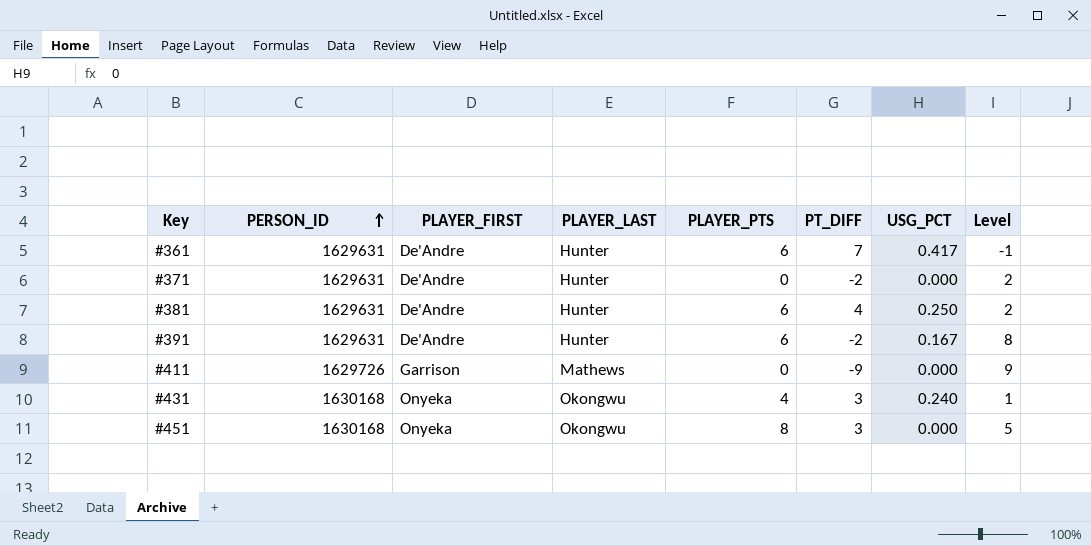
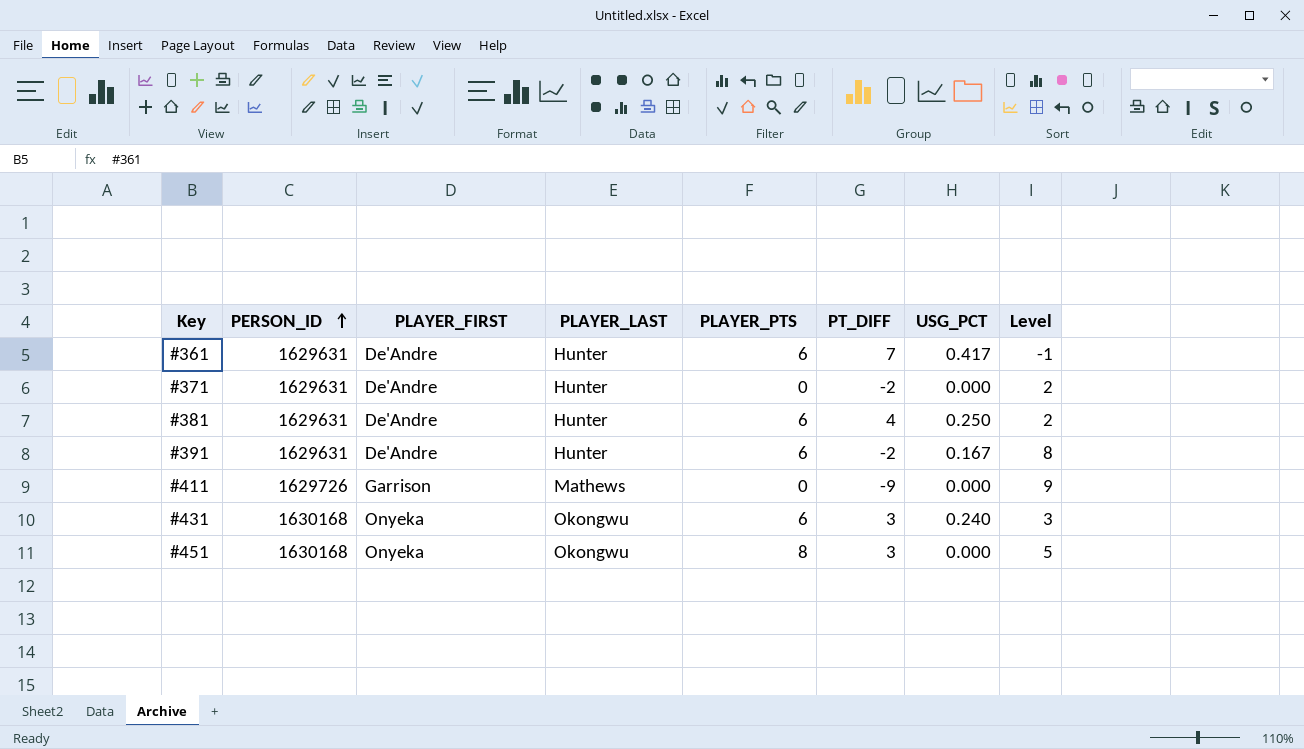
#431 | PLAYER_PTS: 4 -> 6
#431 | Level: 1 -> 3

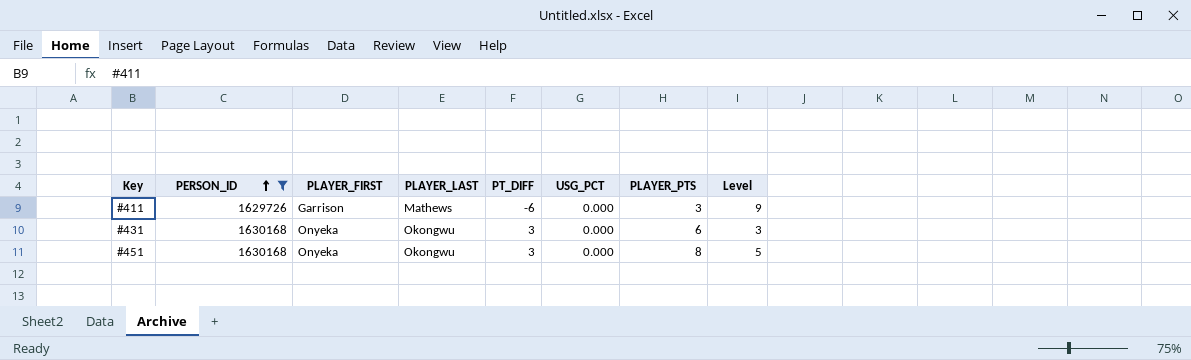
filter: none -> PERSON_ID != 1629631
column PLAYER_PTS | position: 5 -> 7
#411 | PT_DIFF: -9 -> -6
#411 | PLAYER_PTS: 0 -> 3
#431 | USG_PCT: 0.240 -> 0.000

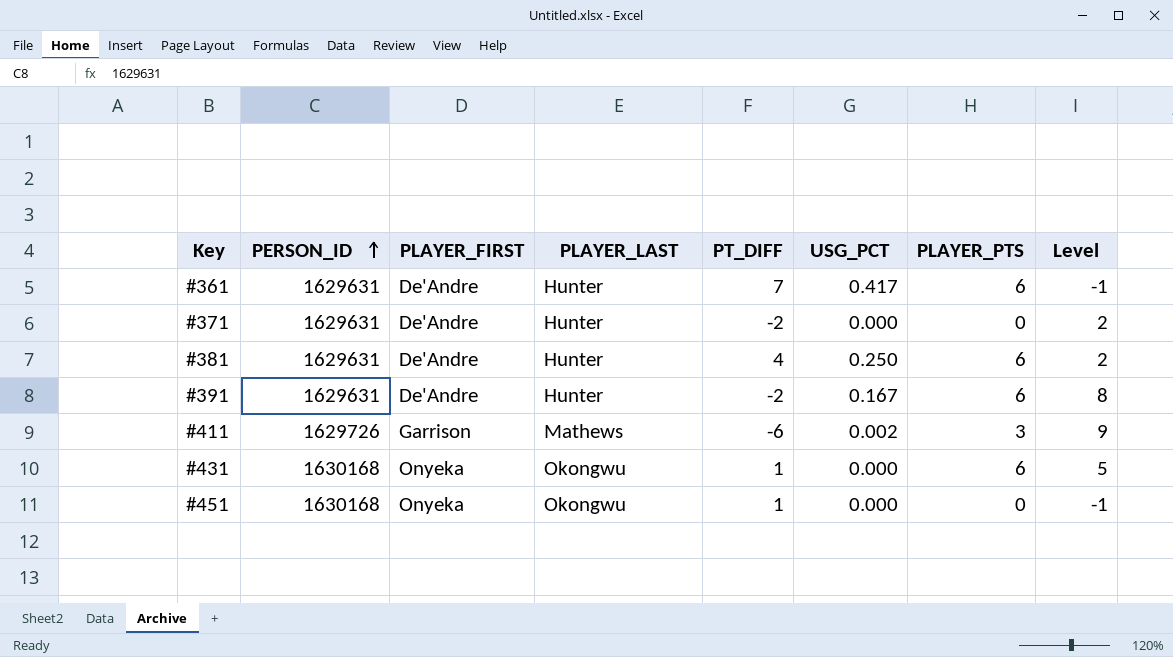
filter: PERSON_ID != 1629631 -> none
#411 | USG_PCT: 0.000 -> 0.002
#431 | PT_DIFF: 3 -> 1
#431 | Level: 3 -> 5
#451 | PT_DIFF: 3 -> 1
#451 | PLAYER_PTS: 8 -> 0
#451 | Level: 5 -> -1

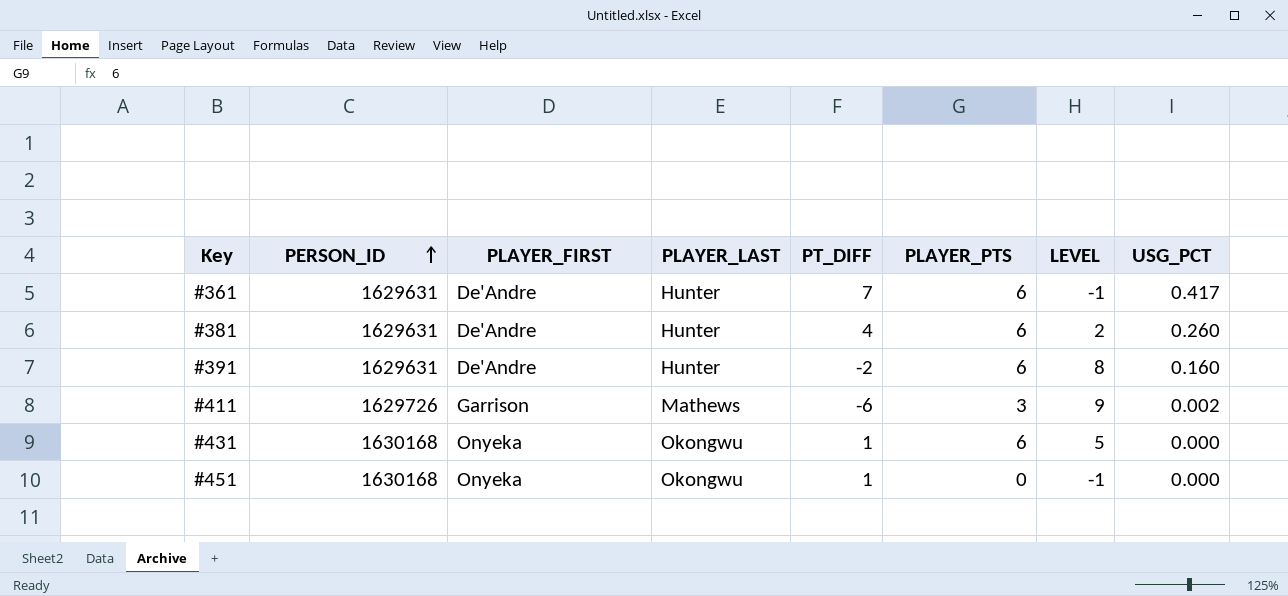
column name: Level -> LEVEL
column USG_PCT | position: 6 -> 8
row #371: 1629631 | De'Andre | Hunter | -2 | 0.000 | 0 | 2 -> none
#381 | USG_PCT: 0.250 -> 0.260
#391 | USG_PCT: 0.167 -> 0.160

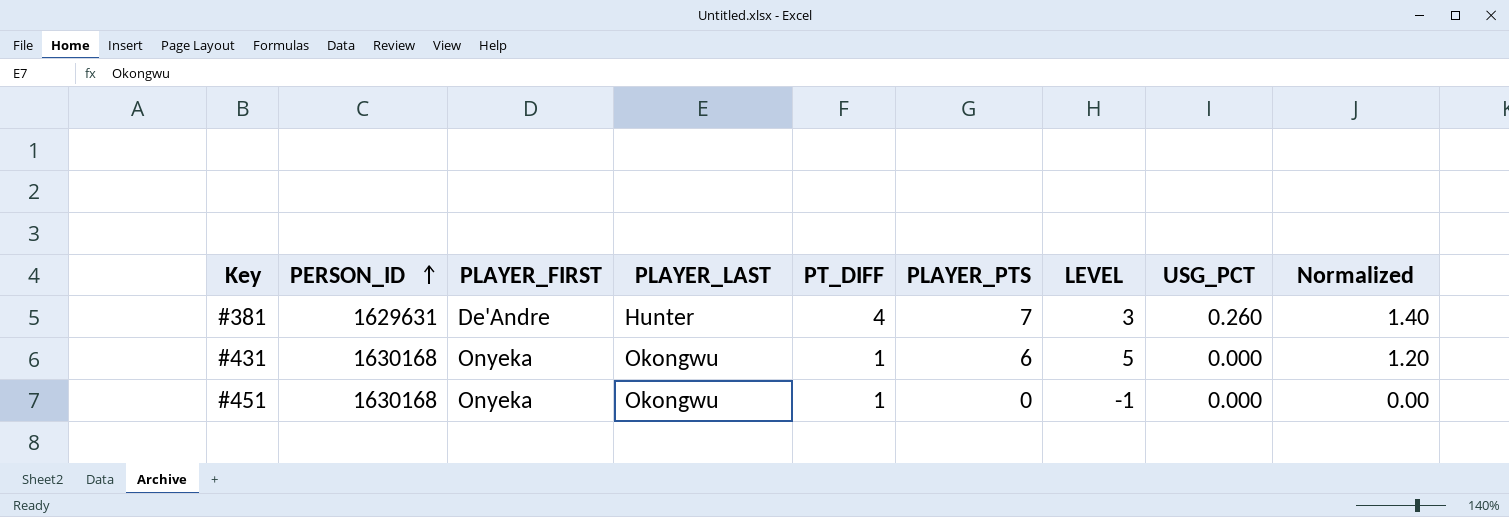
column Normalized | formula: none -> [PLAYER_PTS] * 0.2
row #361: 1629631 | De'Andre | Hunter | 7 | 6 | -1 | 0.417 -> none
row #391: 1629631 | De'Andre | Hunter | -2 | 6 | 8 | 0.160 -> none
row #411: 1629726 | Garrison | Mathews | -6 | 3 | 9 | 0.002 -> none
#381 | PLAYER_PTS: 6 -> 7
#381 | LEVEL: 2 -> 3

